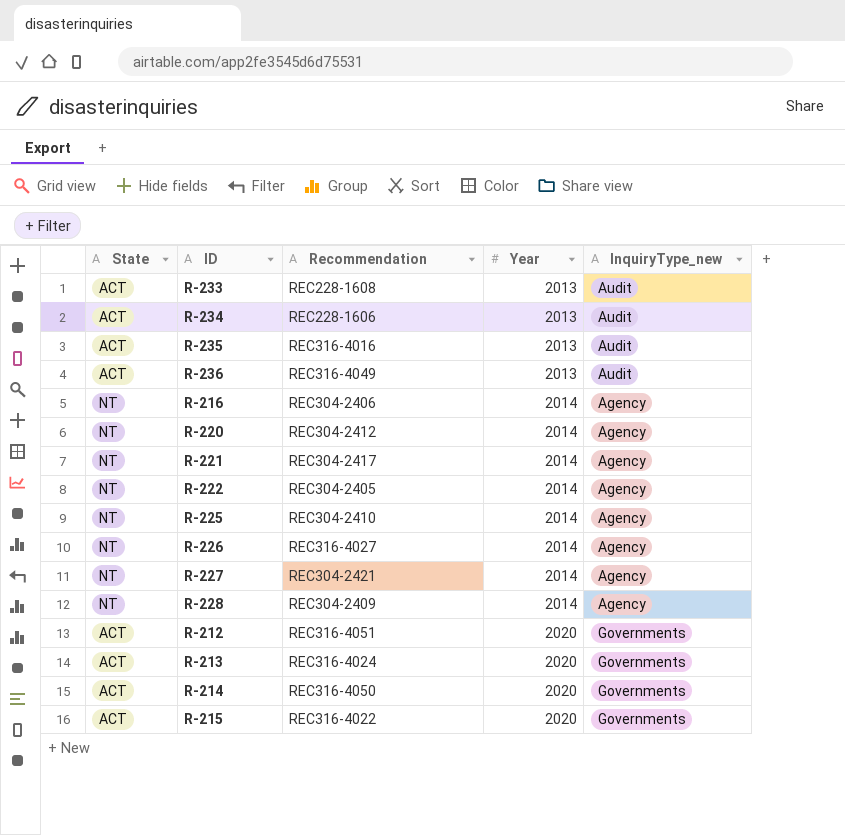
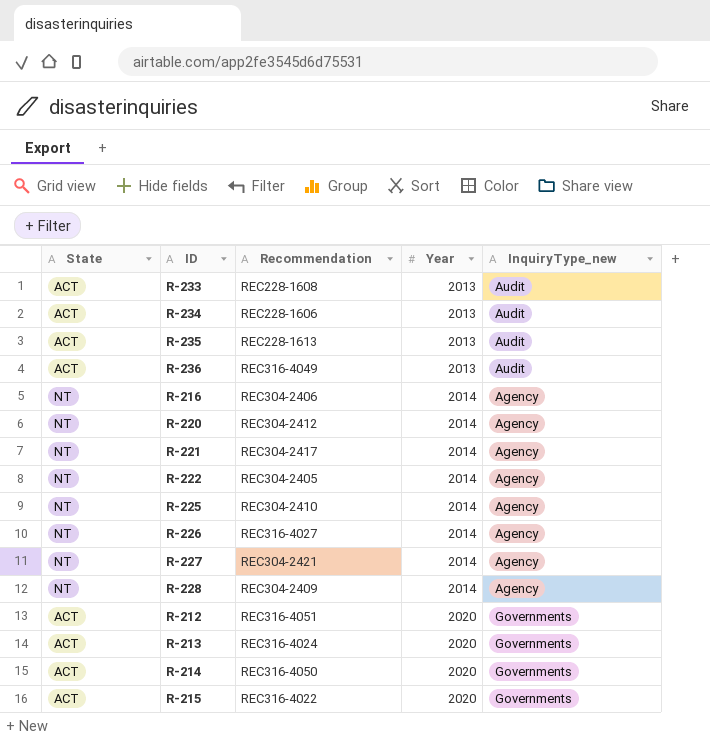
R-235 | Recommendation: REC316-4016 -> REC228-1613

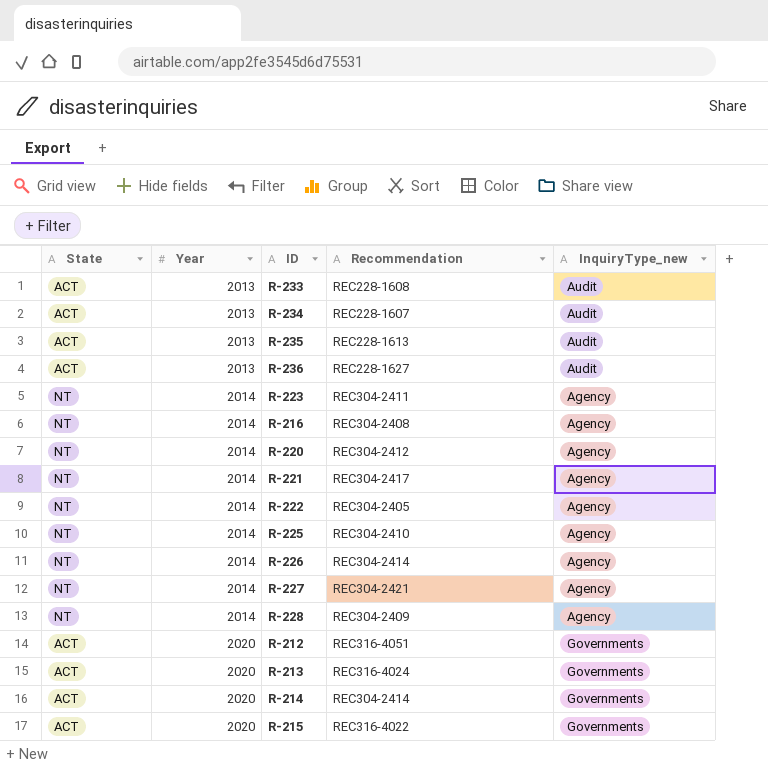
column Year | position: 4 -> 2
R-234 | Recommendation: REC228-1606 -> REC228-1607
R-236 | Recommendation: REC316-4049 -> REC228-1627
row R-223: none -> NT | 2014 | REC304-2411 | Agency
R-216 | Recommendation: REC304-2406 -> REC304-2408
R-226 | Recommendation: REC316-4027 -> REC304-2414
R-214 | Recommendation: REC316-4050 -> REC304-2414

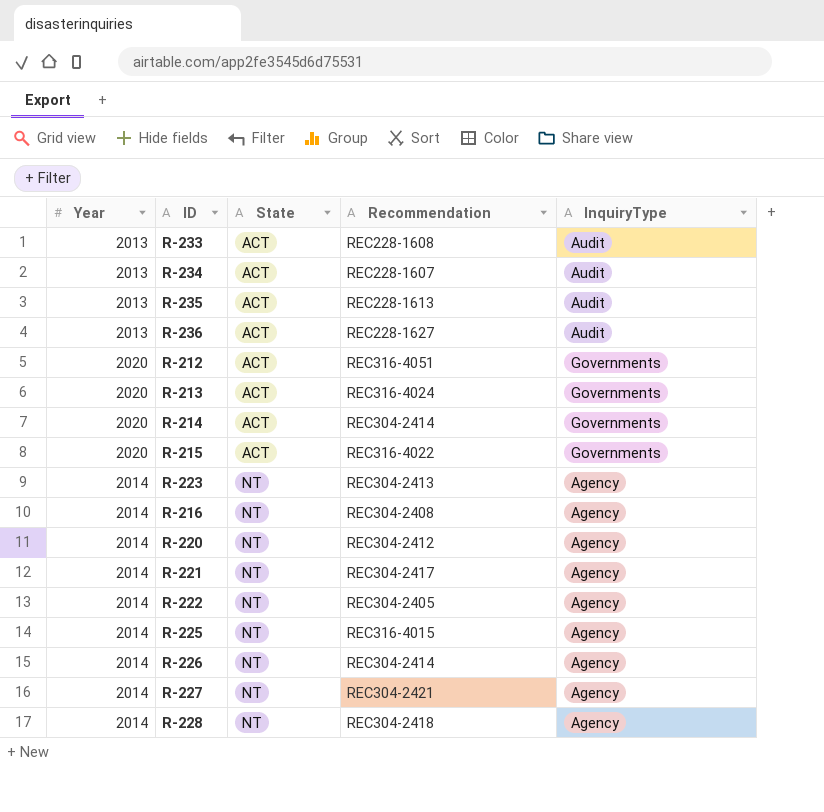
row order: Year ascending -> State ascending
column State | position: 1 -> 3
column name: InquiryType_new -> InquiryType
R-223 | Recommendation: REC304-2411 -> REC304-2413
R-225 | Recommendation: REC304-2410 -> REC316-4015
R-228 | Recommendation: REC304-2409 -> REC304-2418

